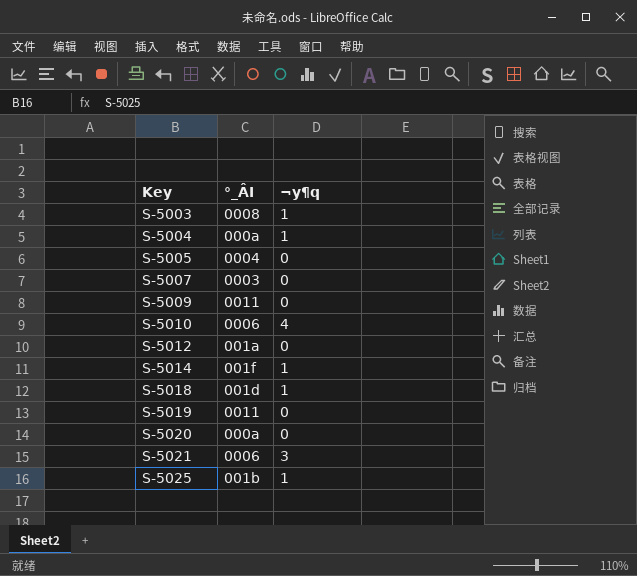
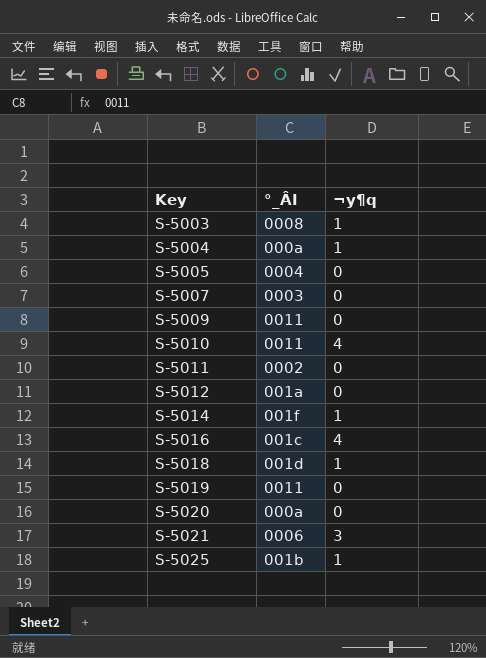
S-5010 | °_ÂI: 0006 -> 0011
row S-5011: none -> 0002 | 0
row S-5016: none -> 001c | 4

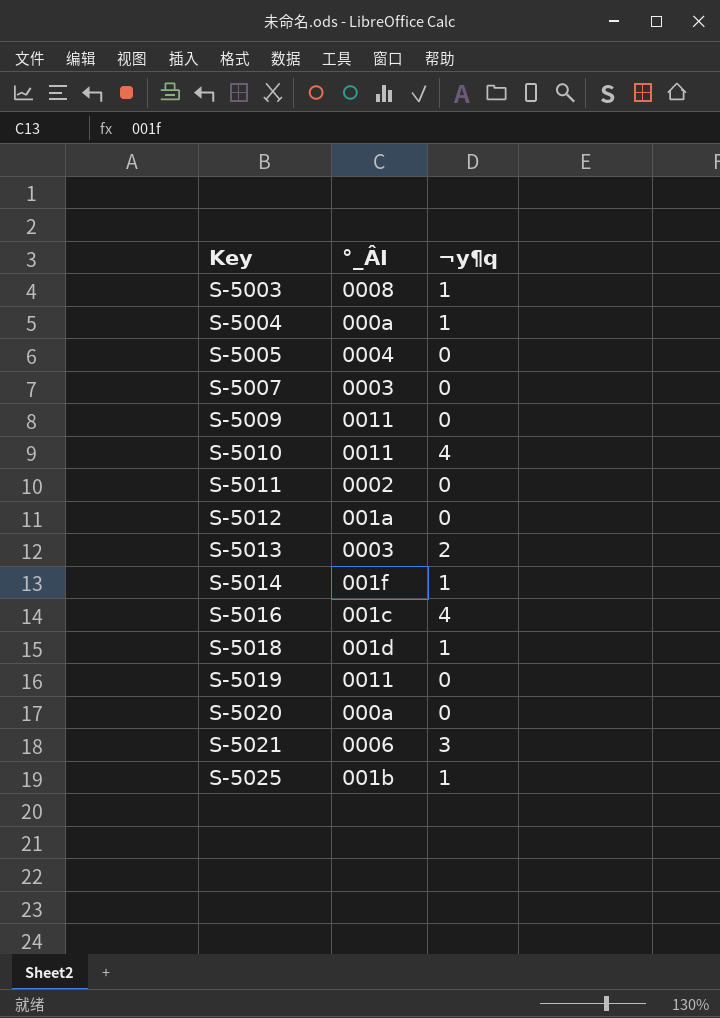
row S-5013: none -> 0003 | 2

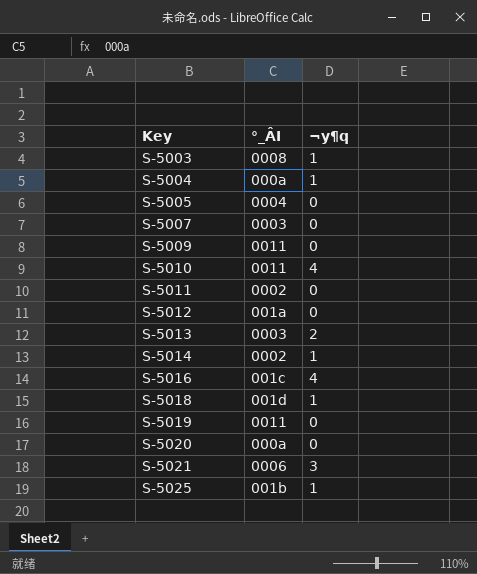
S-5014 | °_ÂI: 001f -> 0002

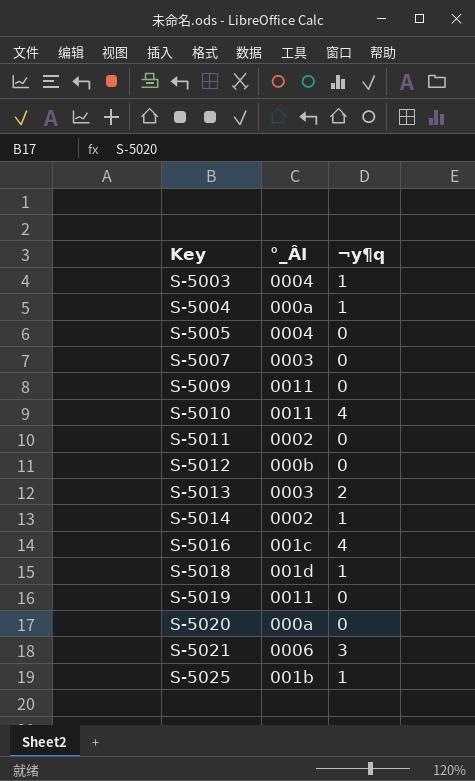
S-5003 | °_ÂI: 0008 -> 0004
S-5012 | °_ÂI: 001a -> 000b

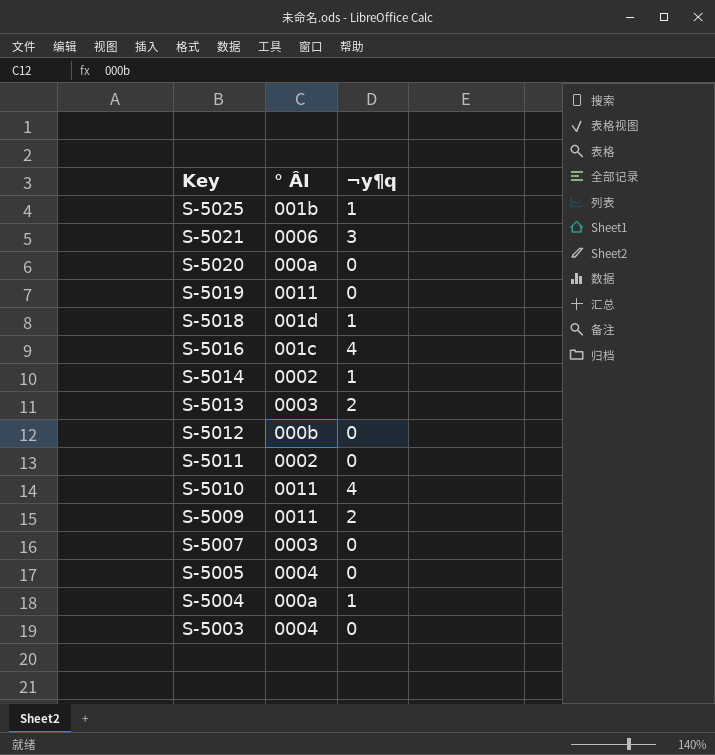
row order: Key ascending -> Key descending
column name: °_ÂI -> ° ÂI
S-5009 | ¬y¶q: 0 -> 2
S-5003 | ¬y¶q: 1 -> 0

